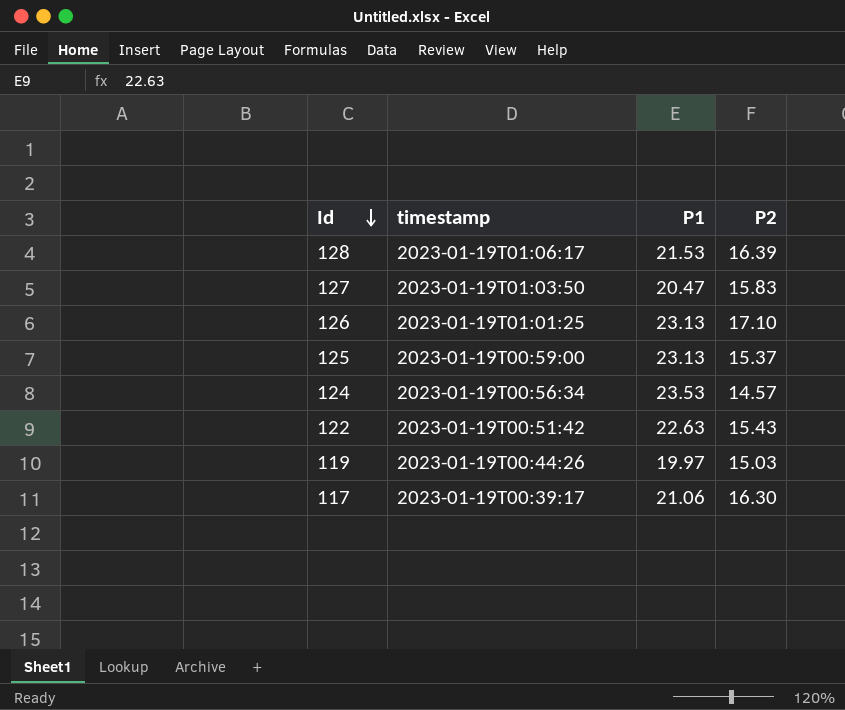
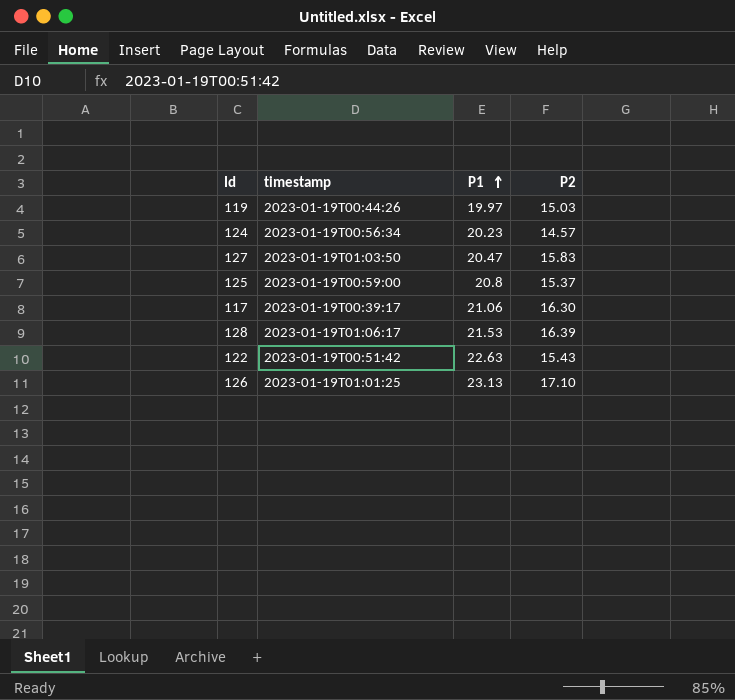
row order: Id descending -> P1 ascending
124 | P1: 23.53 -> 20.23
125 | P1: 23.13 -> 20.8

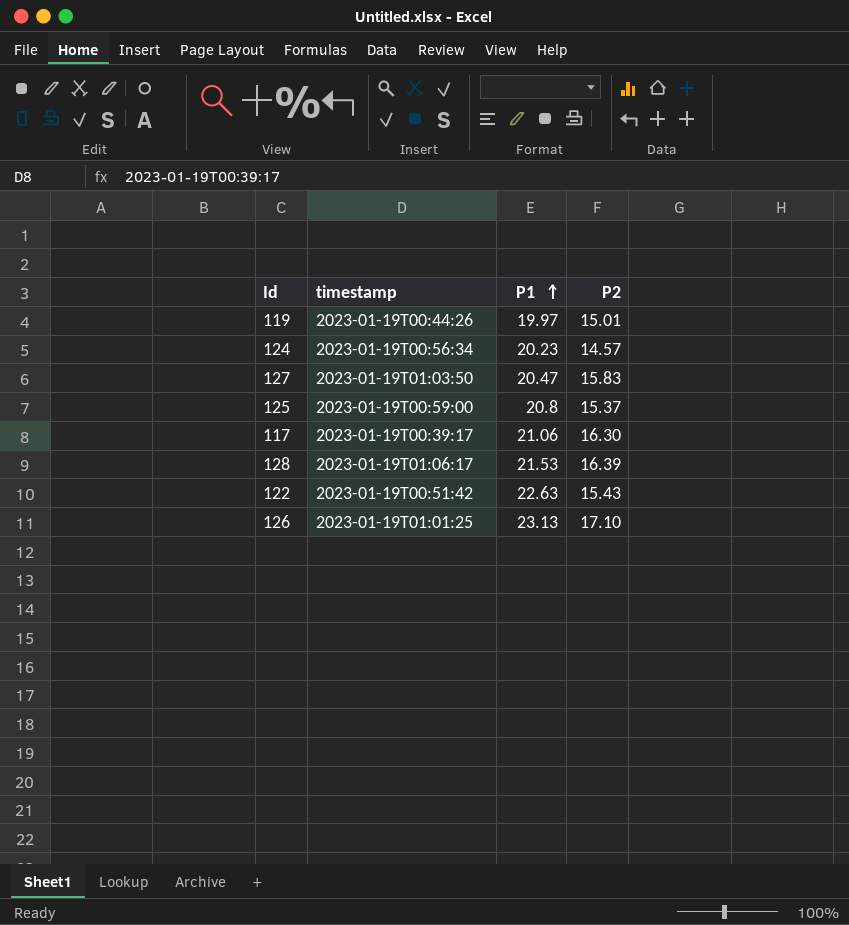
119 | P2: 15.03 -> 15.01

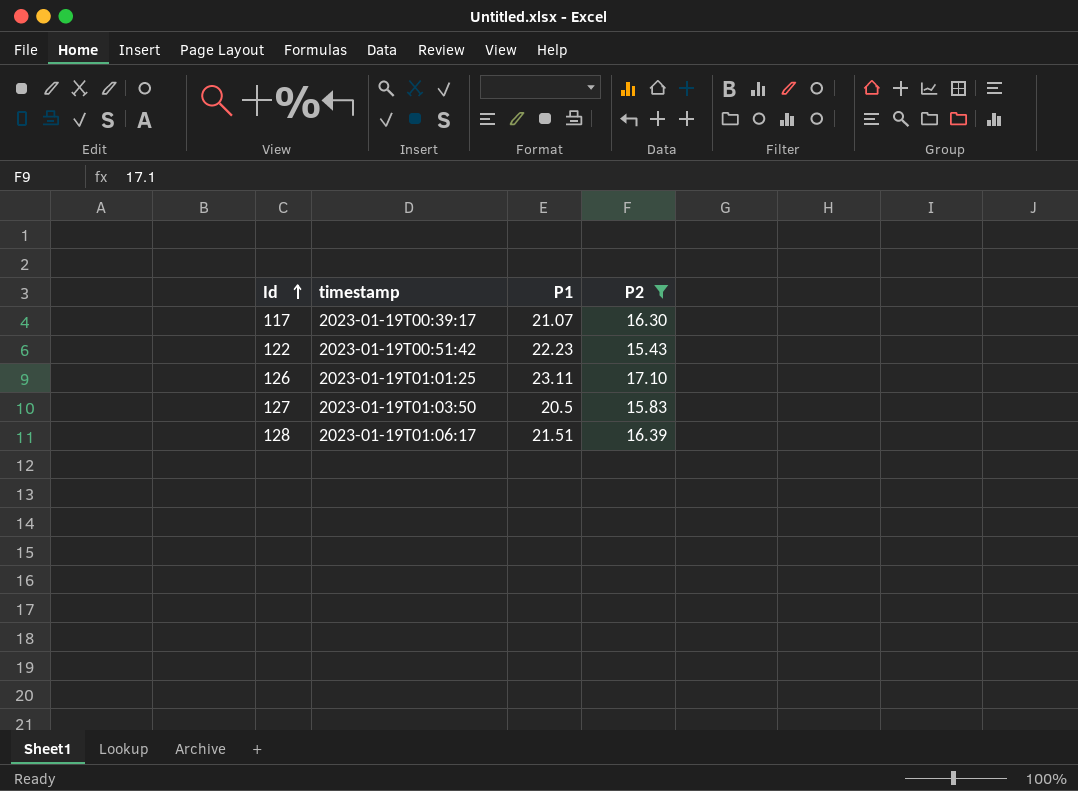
filter: none -> P2 >= 15.43
row order: P1 ascending -> Id ascending
117 | P1: 21.06 -> 21.07
122 | P1: 22.63 -> 22.23
126 | P1: 23.13 -> 23.11
127 | P1: 20.47 -> 20.5
128 | P1: 21.53 -> 21.51

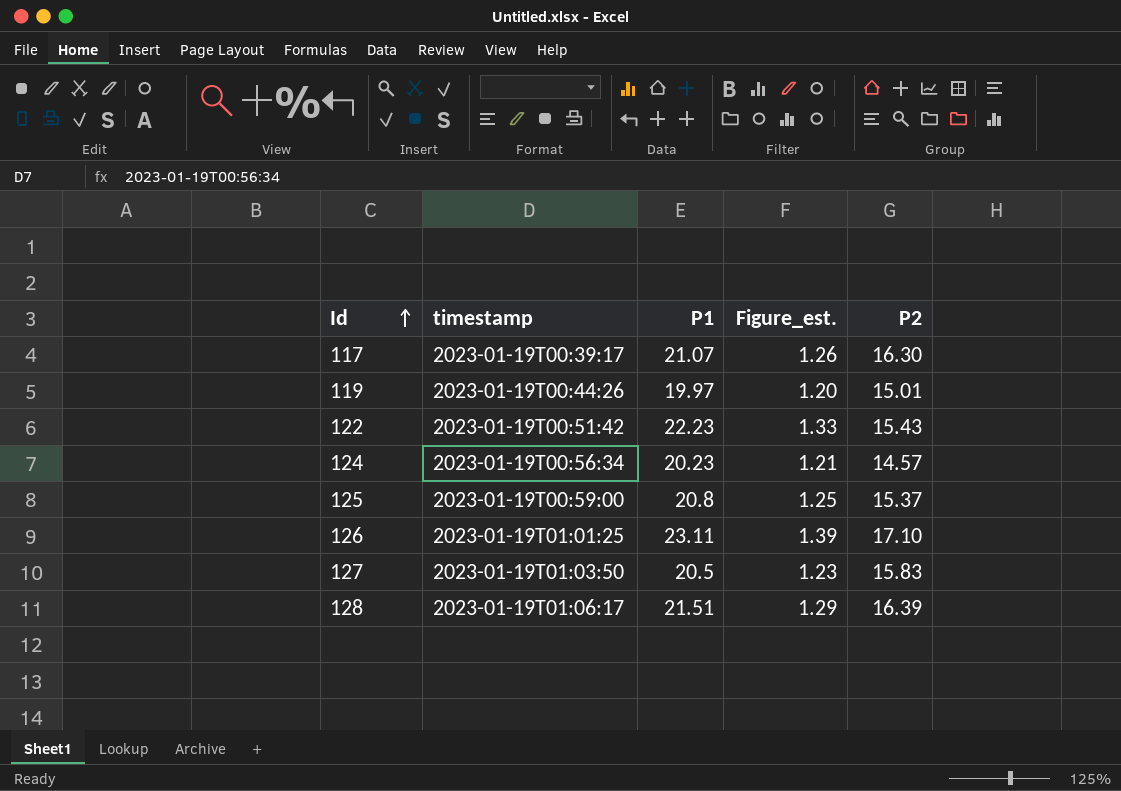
filter: P2 >= 15.43 -> none
column Figure_est. | formula: none -> [P1] * 0.06

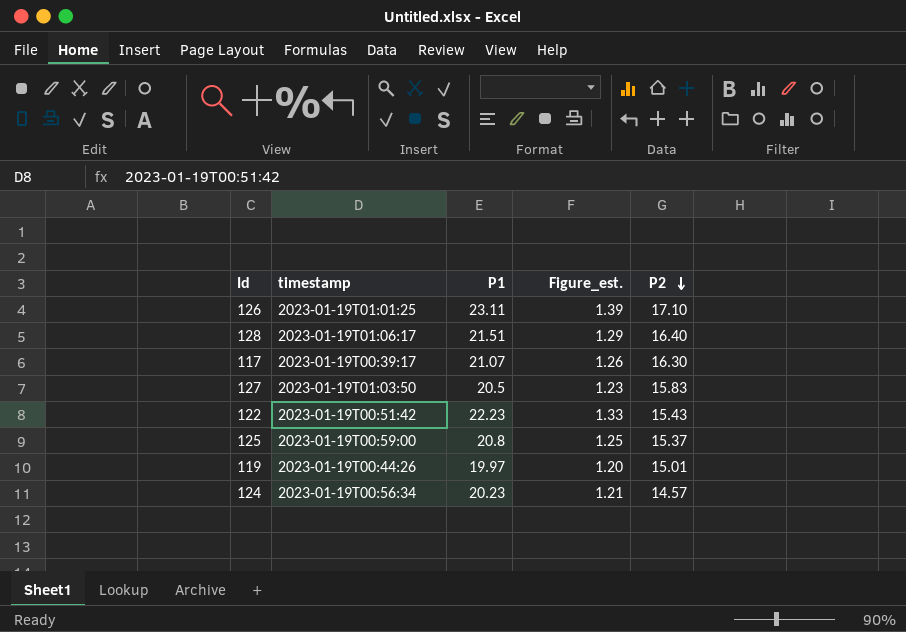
row order: Id ascending -> P2 descending
128 | P2: 16.39 -> 16.40

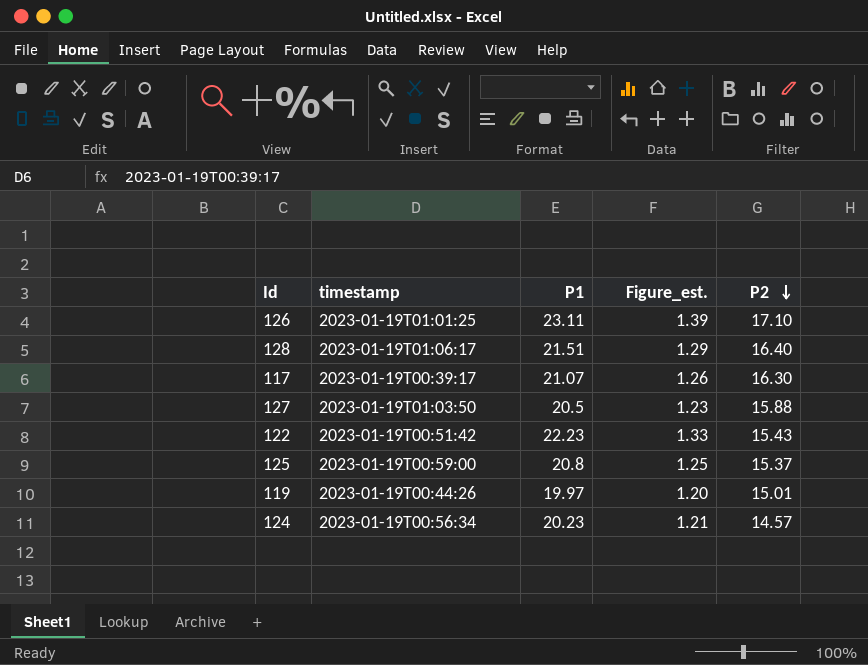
127 | P2: 15.83 -> 15.88

